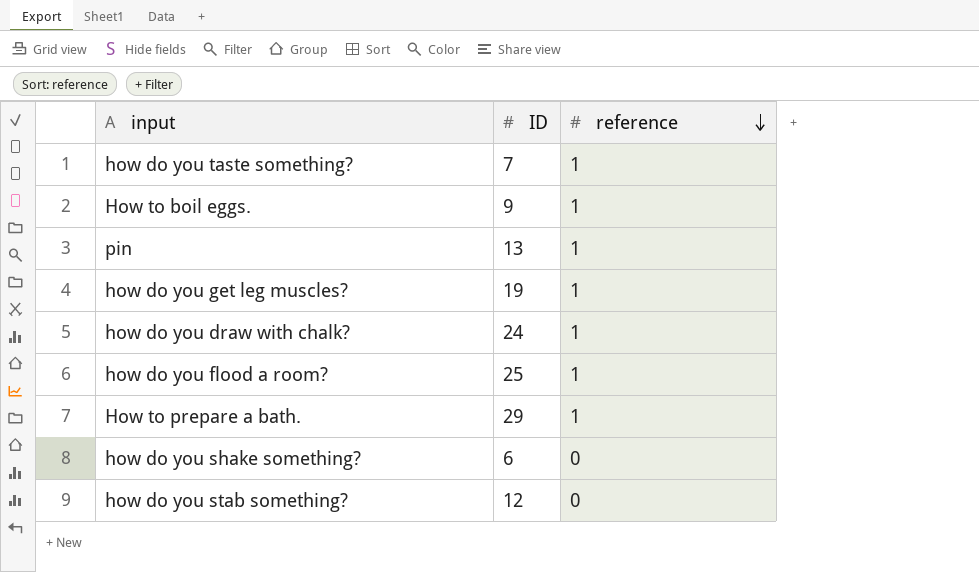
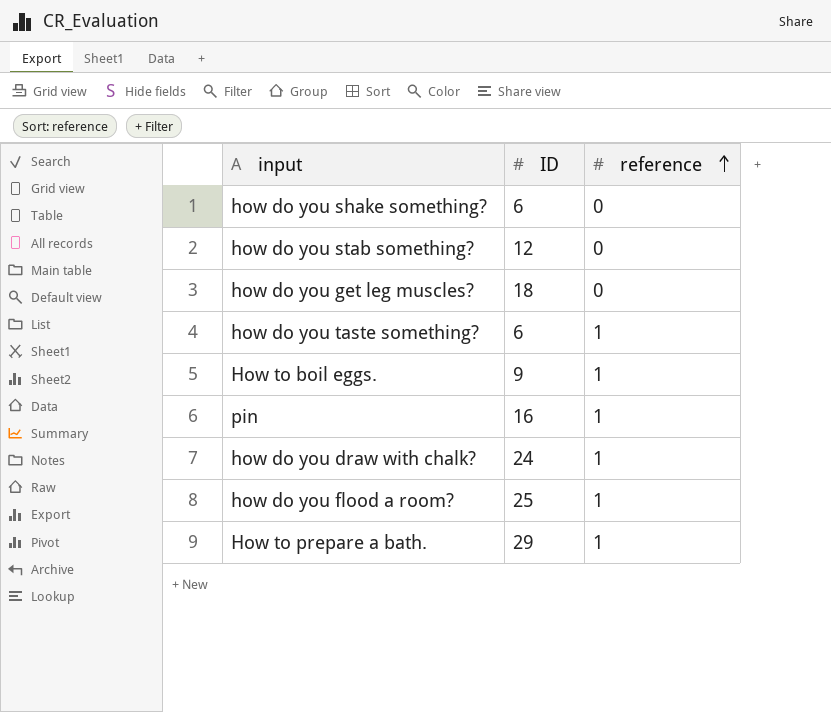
row order: reference descending -> reference ascending
how do you get leg muscles? | ID: 19 -> 18
how do you get leg muscles? | reference: 1 -> 0
how do you taste something? | ID: 7 -> 6
pin | ID: 13 -> 16

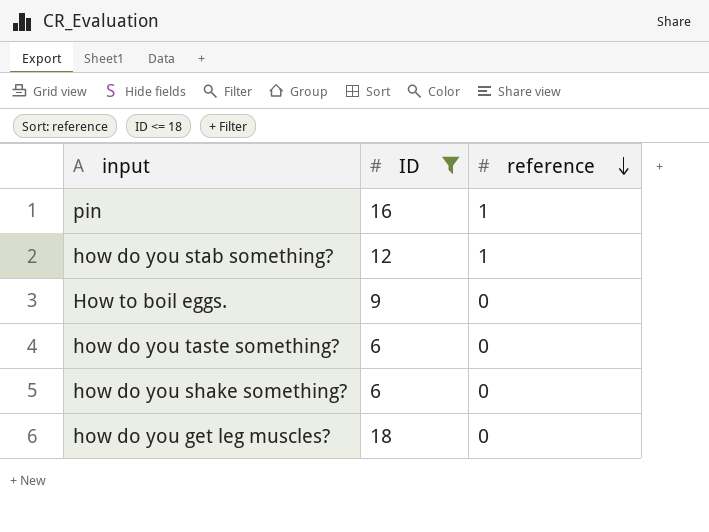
filter: none -> ID <= 18
row order: reference ascending -> reference descending
how do you stab something? | reference: 0 -> 1
How to boil eggs. | reference: 1 -> 0
how do you taste something? | reference: 1 -> 0

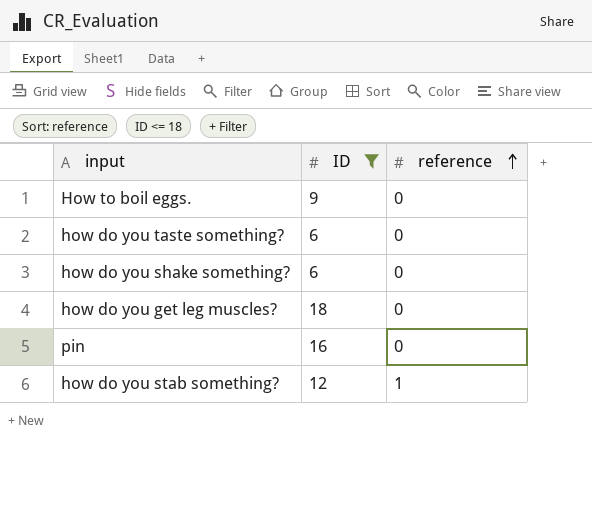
row order: reference descending -> reference ascending
pin | reference: 1 -> 0

